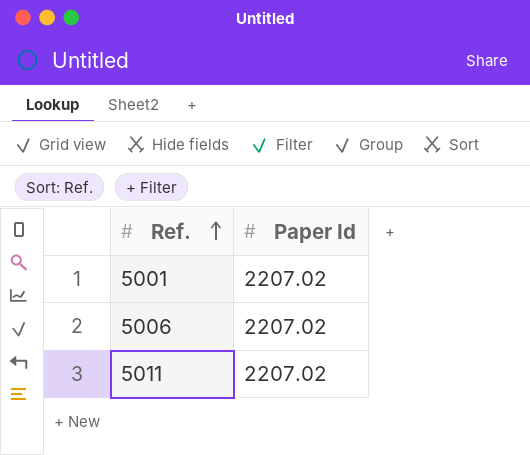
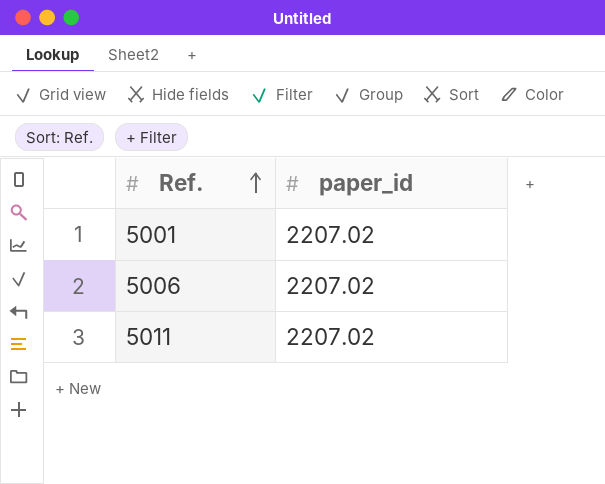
column name: Paper Id -> paper_id

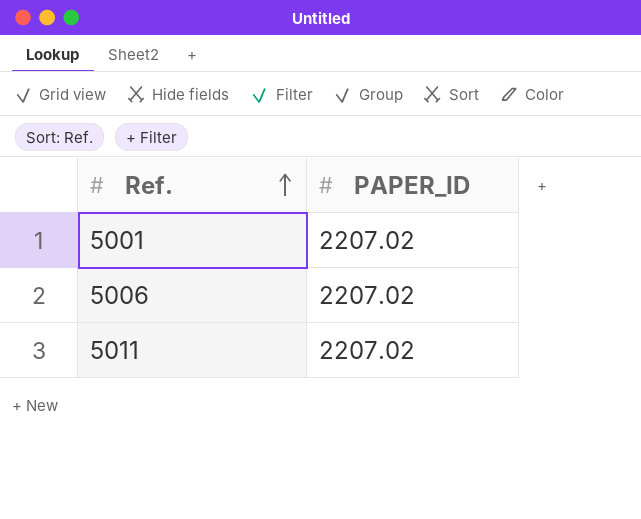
column name: paper_id -> PAPER_ID

